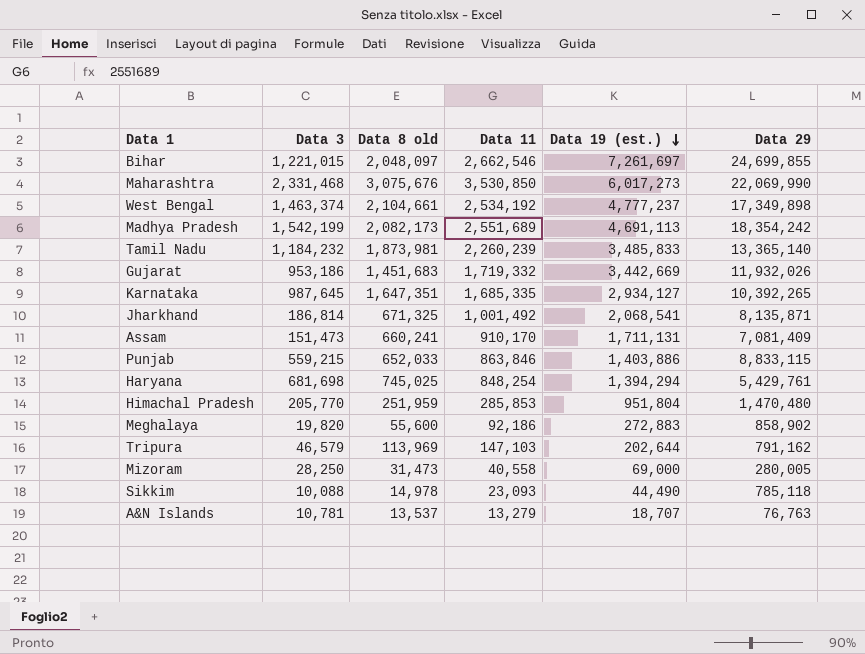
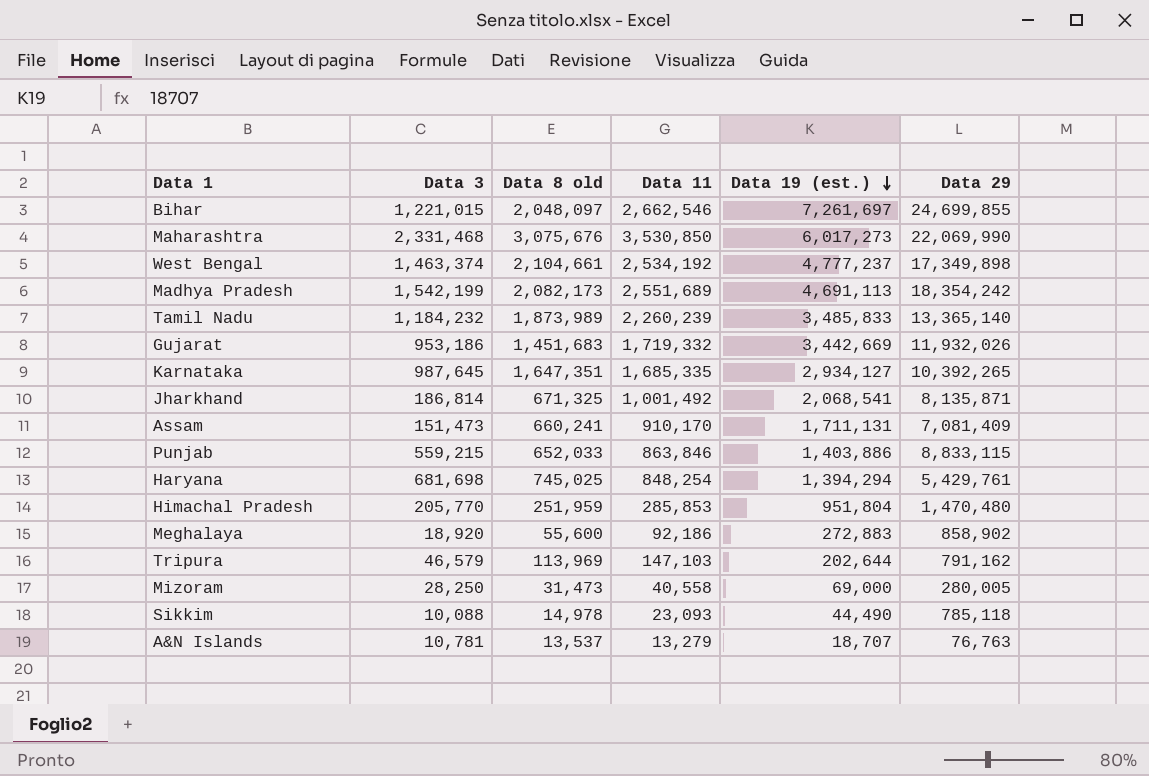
Tamil Nadu | Data 8 old: 1,873,981 -> 1,873,989
Meghalaya | Data 3: 19,820 -> 18,920

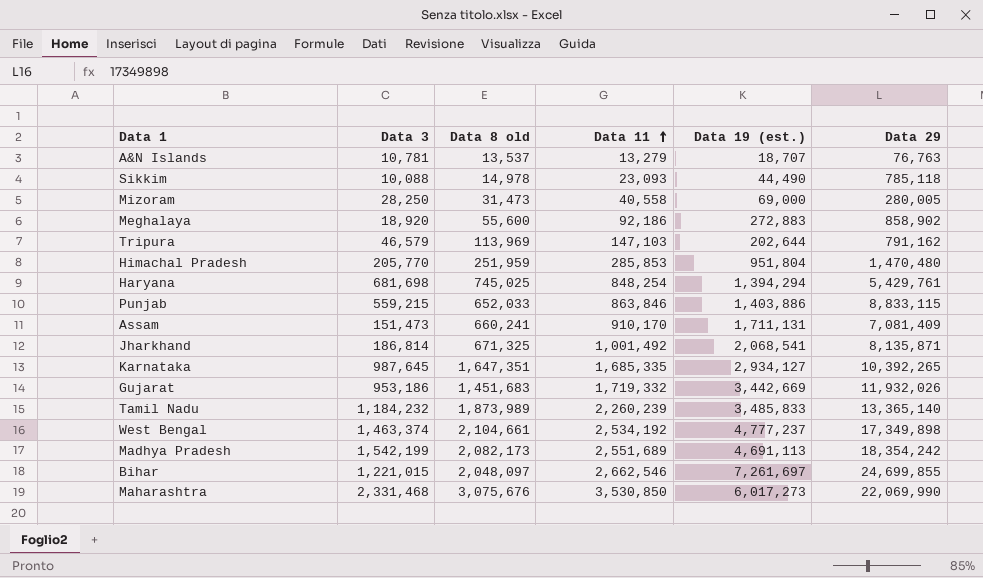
row order: Data 19 (est.) descending -> Data 11 ascending

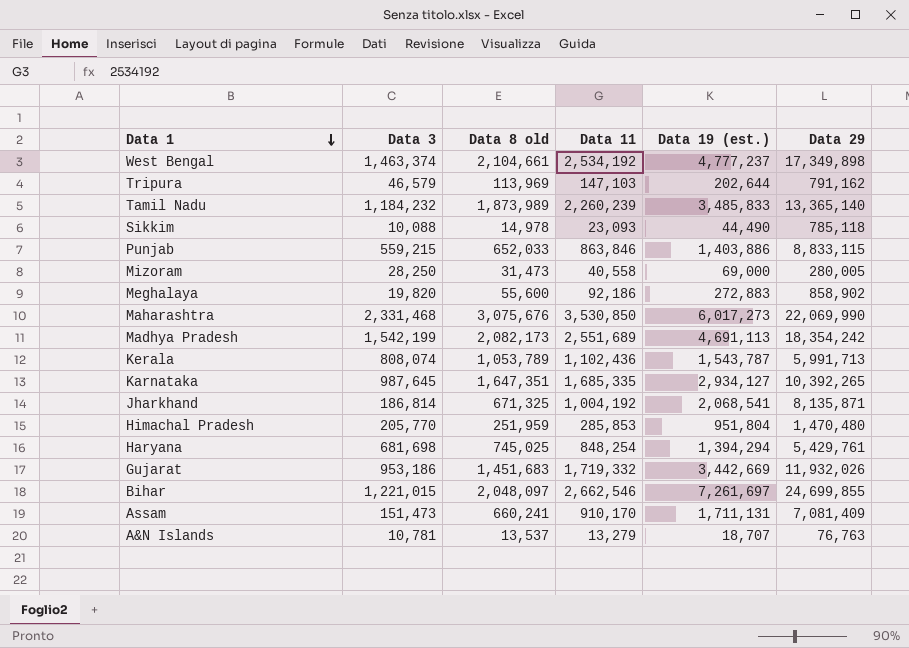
row order: Data 11 ascending -> Data 1 descending
Meghalaya | Data 3: 18,920 -> 19,820
row Kerala: none -> 808,074 | 1,053,789 | 1,102,436 | 1,543,787 | 5,991,713
Jharkhand | Data 11: 1,001,492 -> 1,004,192

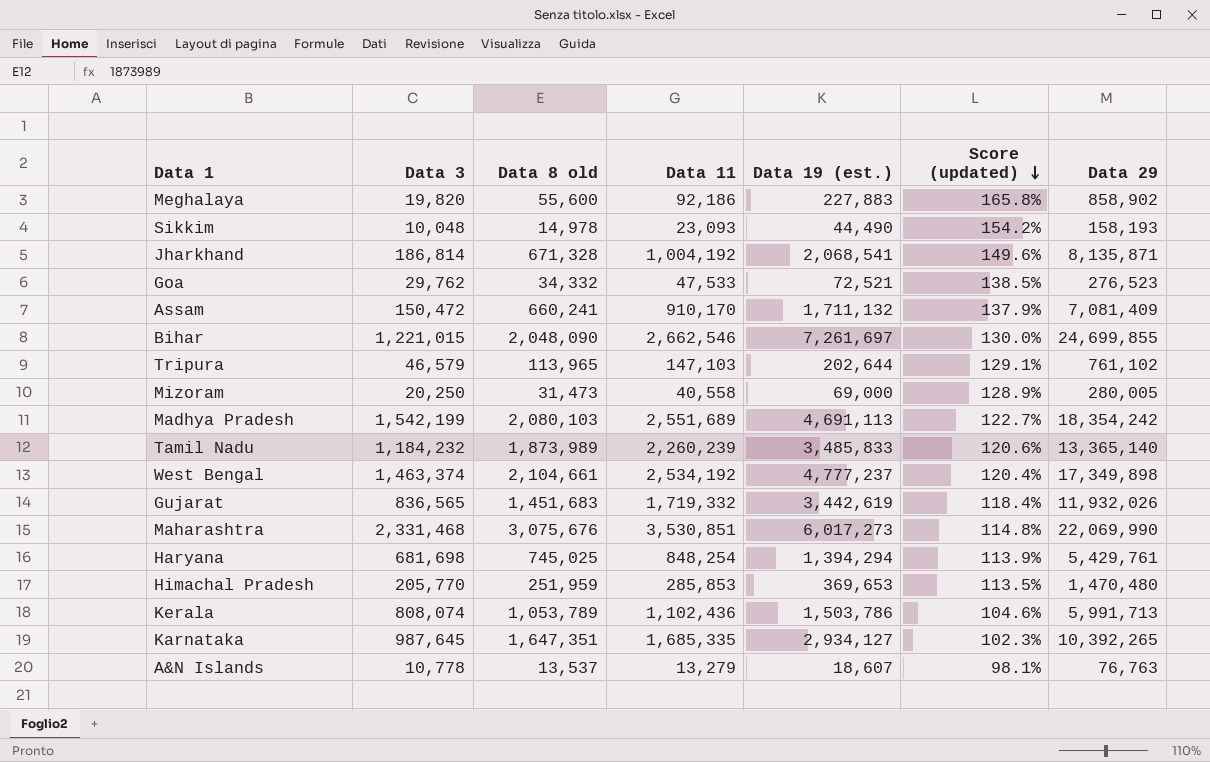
row order: Data 1 descending -> Score (updated) descending
column Score (updated) | formula: none -> [Data 11] / [Data 8 old]
row Punjab: 559,215 | 652,033 | 863,846 | 1,403,886 | 8,833,115 -> none
Meghalaya | Data 19 (est.): 272,883 -> 227,883
Sikkim | Data 3: 10,088 -> 10,048
Sikkim | Data 29: 785,118 -> 158,193
Jharkhand | Data 8 old: 671,325 -> 671,328
row Goa: none -> 29,762 | 34,332 | 47,533 | 72,521 | 138.5% | 276,523
Assam | Data 3: 151,473 -> 150,472
Assam | Data 19 (est.): 1,711,131 -> 1,711,132
Bihar | Data 8 old: 2,048,097 -> 2,048,090
Tripura | Data 8 old: 113,969 -> 113,965
Tripura | Data 29: 791,162 -> 761,102
Mizoram | Data 3: 28,250 -> 20,250
Madhya Pradesh | Data 8 old: 2,082,173 -> 2,080,103
Gujarat | Data 3: 953,186 -> 836,565
Gujarat | Data 19 (est.): 3,442,669 -> 3,442,619
Maharashtra | Data 11: 3,530,850 -> 3,530,851
Himachal Pradesh | Data 19 (est.): 951,804 -> 369,653
Kerala | Data 19 (est.): 1,543,787 -> 1,503,786
A&N Islands | Data 3: 10,781 -> 10,778
A&N Islands | Data 19 (est.): 18,707 -> 18,607

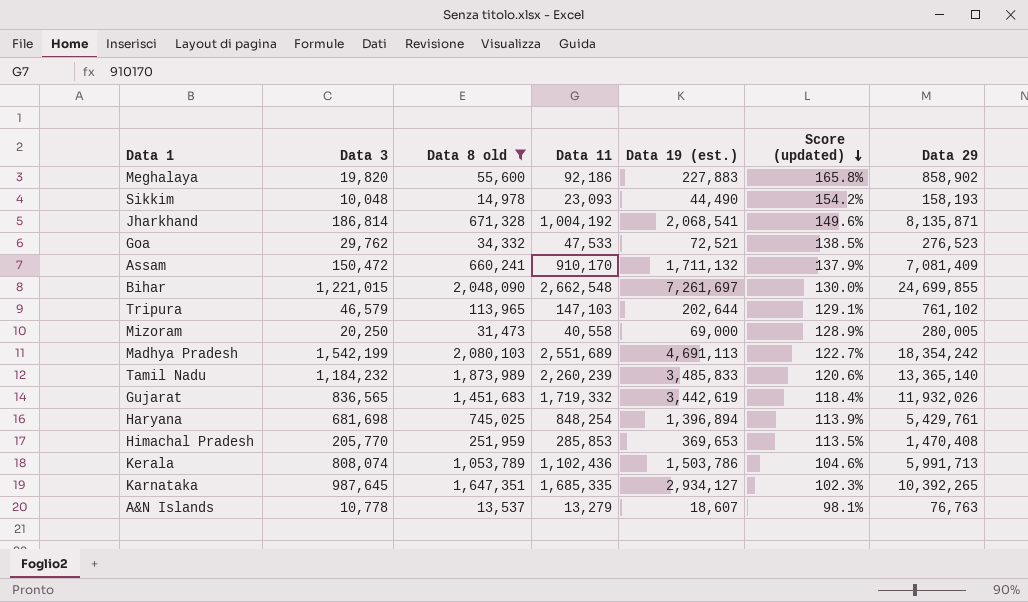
filter: none -> Data 8 old <= 2,080,103
Bihar | Data 11: 2,662,546 -> 2,662,548
Haryana | Data 19 (est.): 1,394,294 -> 1,396,894
Himachal Pradesh | Data 29: 1,470,480 -> 1,470,408

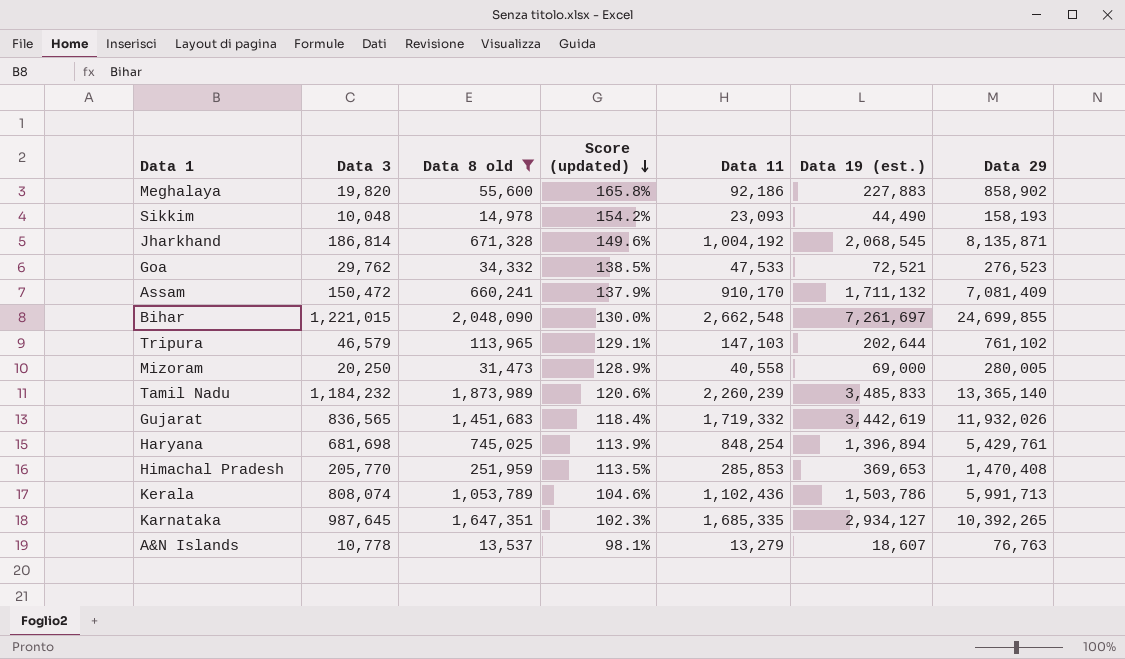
column Score (updated) | position: 6 -> 4
row Madhya Pradesh: 1,542,199 | 2,080,103 | 2,551,689 | 4,691,113 | 122.7% | 18,354,242 -> none
Jharkhand | Data 19 (est.): 2,068,541 -> 2,068,545

